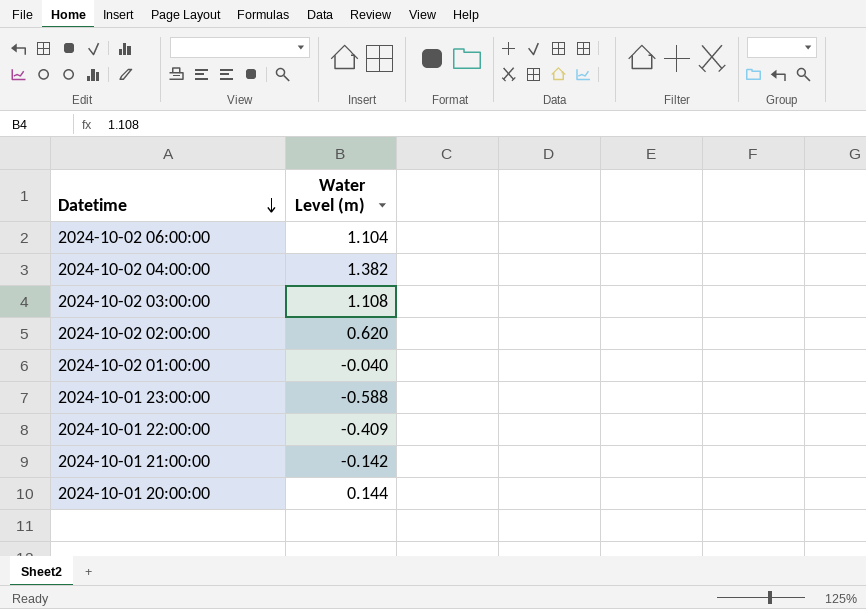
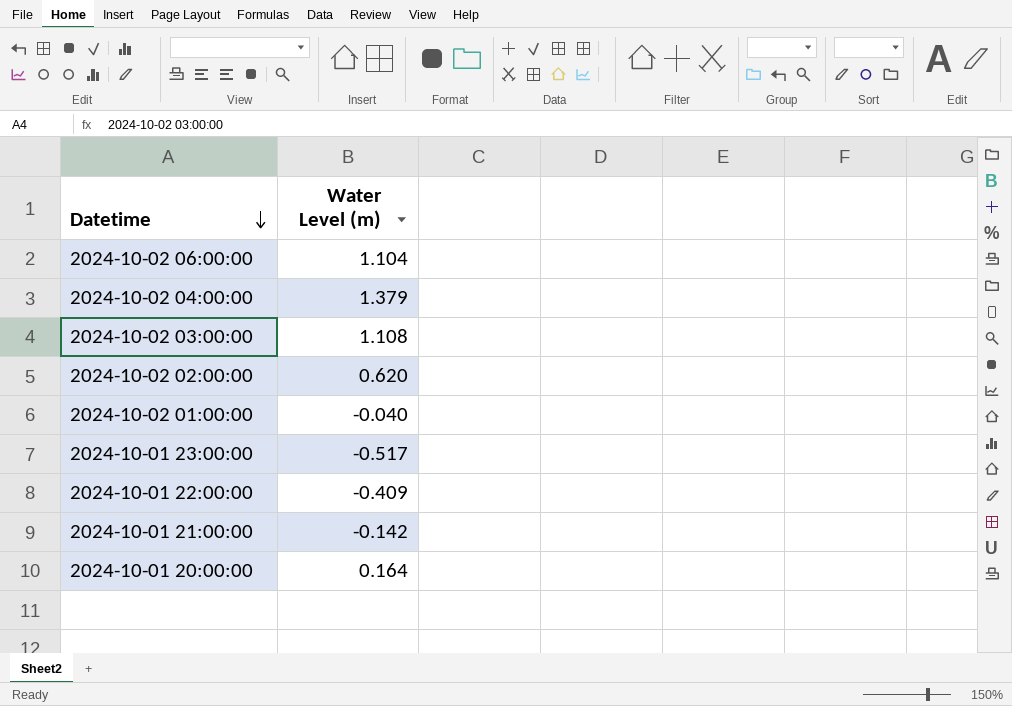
2024-10-02 04:00:00 | Water Level (m): 1.382 -> 1.379
2024-10-01 23:00:00 | Water Level (m): -0.588 -> -0.517
2024-10-01 20:00:00 | Water Level (m): 0.144 -> 0.164

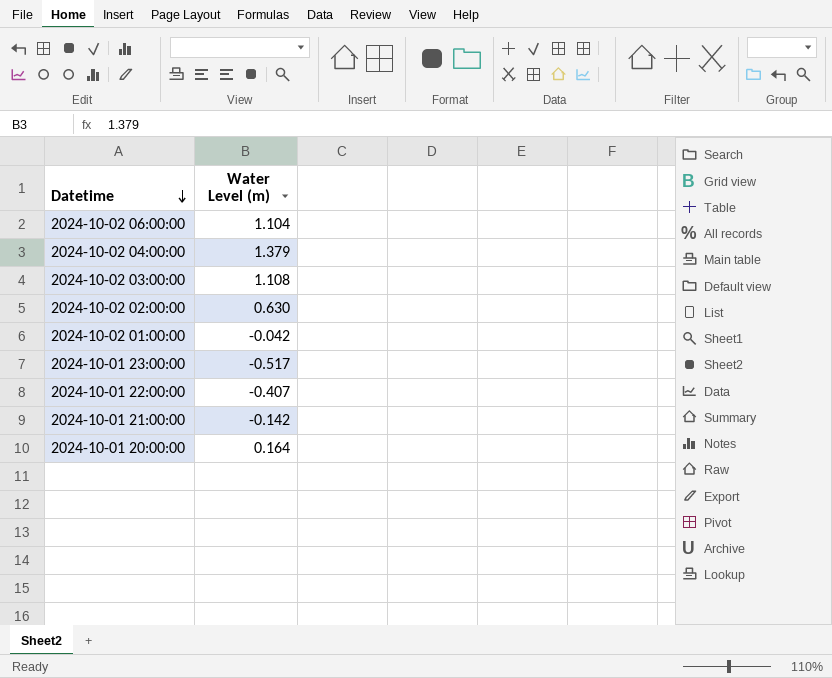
2024-10-02 02:00:00 | Water Level (m): 0.620 -> 0.630
2024-10-02 01:00:00 | Water Level (m): -0.040 -> -0.042
2024-10-01 22:00:00 | Water Level (m): -0.409 -> -0.407

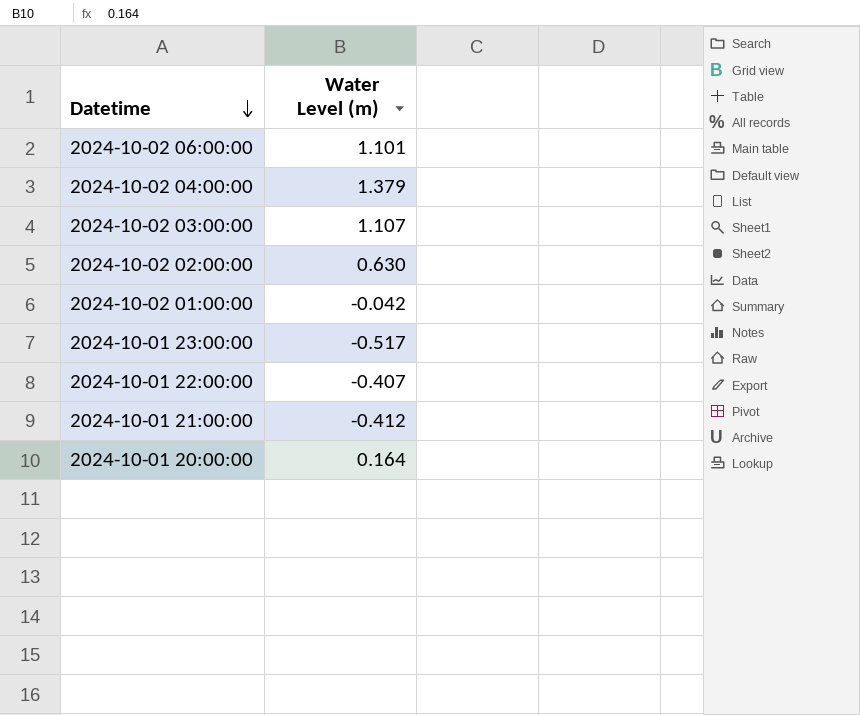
2024-10-02 06:00:00 | Water Level (m): 1.104 -> 1.101
2024-10-02 03:00:00 | Water Level (m): 1.108 -> 1.107
2024-10-01 21:00:00 | Water Level (m): -0.142 -> -0.412

